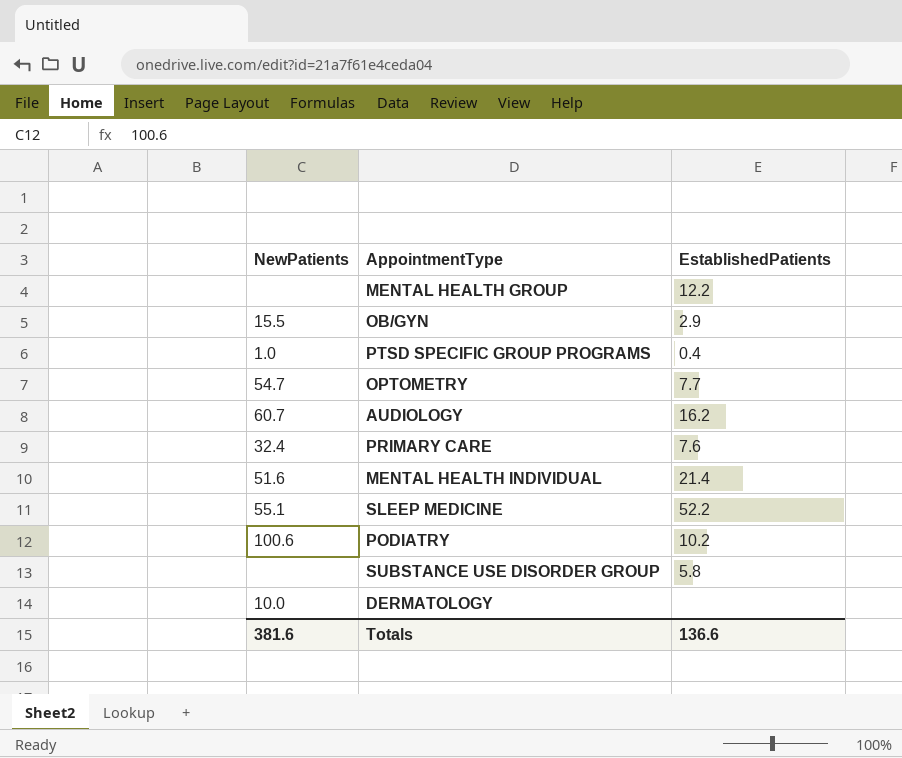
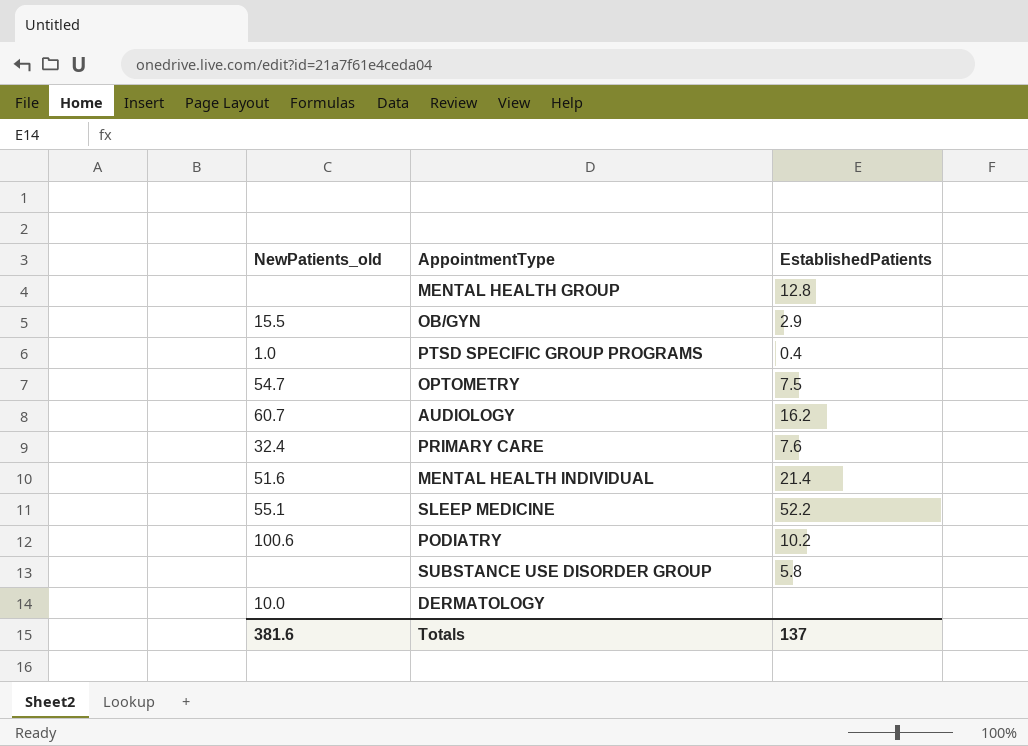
column name: NewPatients -> NewPatients_old
MENTAL HEALTH GROUP | EstablishedPatients: 12.2 -> 12.8
OPTOMETRY | EstablishedPatients: 7.7 -> 7.5
Totals | EstablishedPatients: 136.6 -> 137

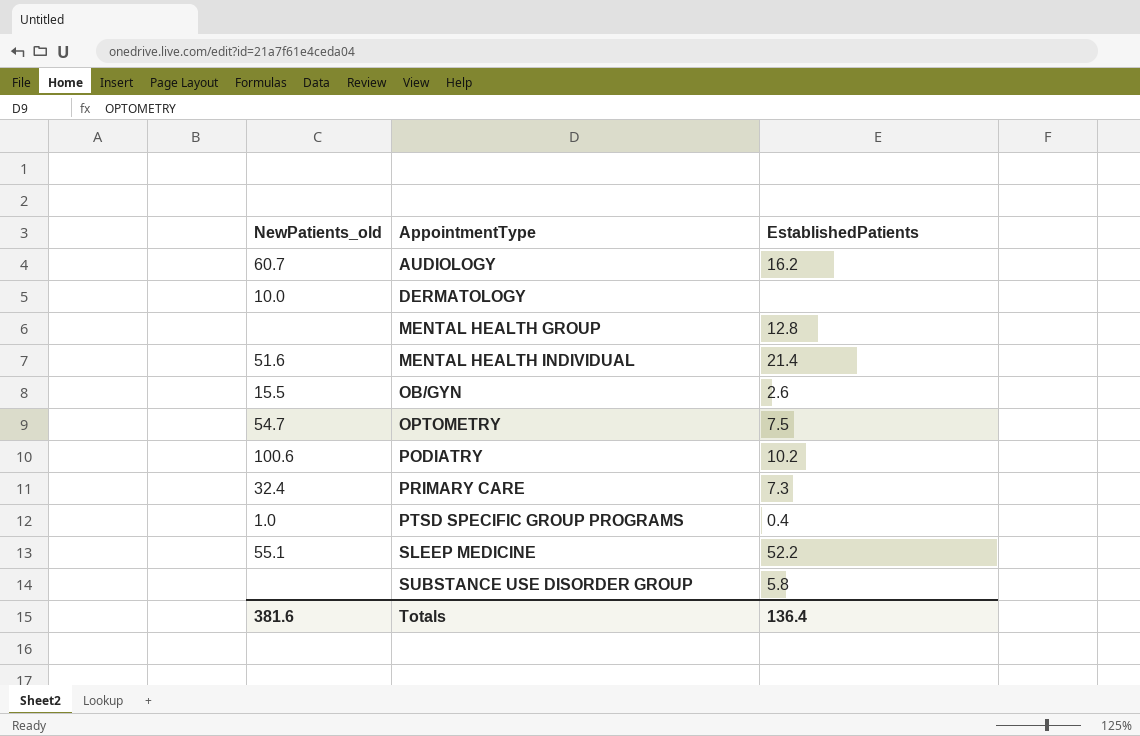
row order: none -> AppointmentType ascending
OB/GYN | EstablishedPatients: 2.9 -> 2.6
PRIMARY CARE | EstablishedPatients: 7.6 -> 7.3
Totals | EstablishedPatients: 137 -> 136.4

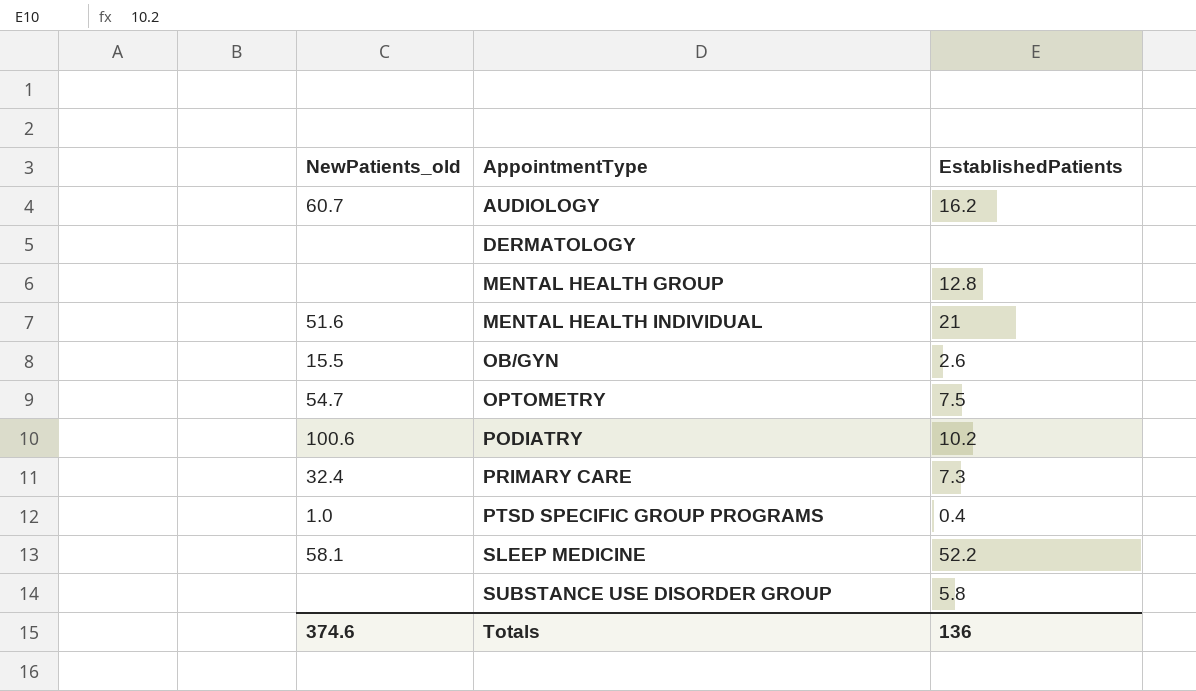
DERMATOLOGY | NewPatients_old: 10.0 -> none
MENTAL HEALTH INDIVIDUAL | EstablishedPatients: 21.4 -> 21
SLEEP MEDICINE | NewPatients_old: 55.1 -> 58.1
Totals | NewPatients_old: 381.6 -> 374.6
Totals | EstablishedPatients: 136.4 -> 136

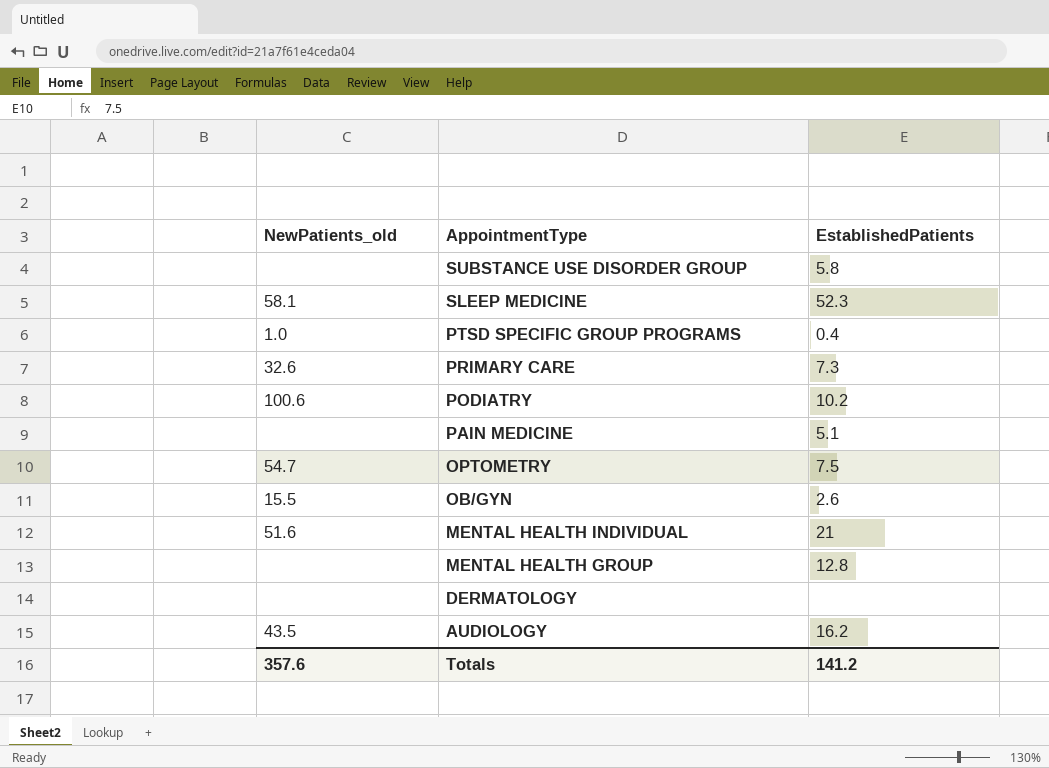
row order: AppointmentType ascending -> AppointmentType descending
SLEEP MEDICINE | EstablishedPatients: 52.2 -> 52.3
PRIMARY CARE | NewPatients_old: 32.4 -> 32.6
row PAIN MEDICINE: none -> none | 5.1
AUDIOLOGY | NewPatients_old: 60.7 -> 43.5
Totals | NewPatients_old: 374.6 -> 357.6
Totals | EstablishedPatients: 136 -> 141.2

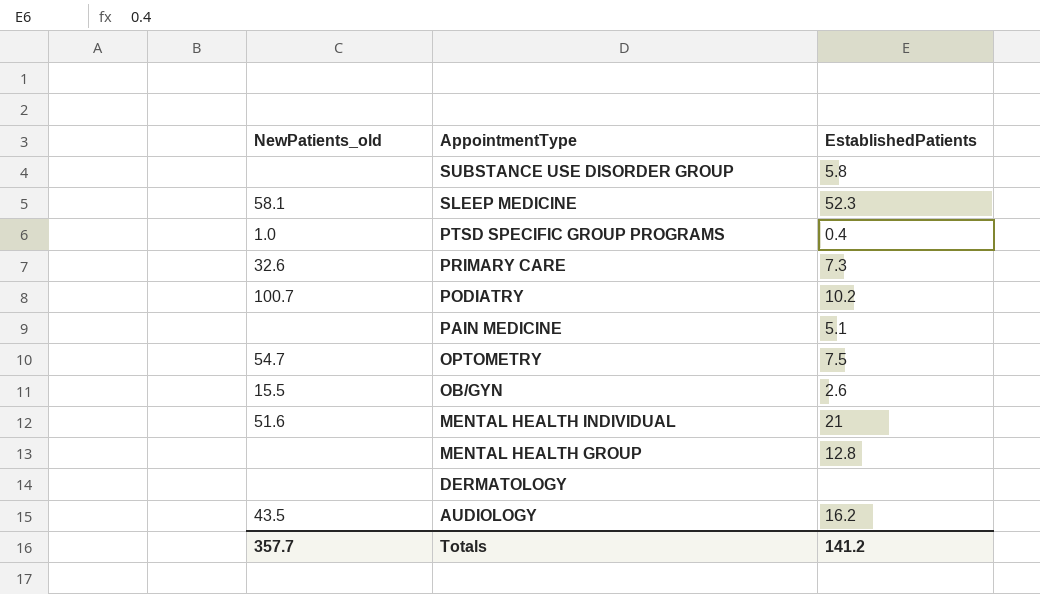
PODIATRY | NewPatients_old: 100.6 -> 100.7
Totals | NewPatients_old: 357.6 -> 357.7

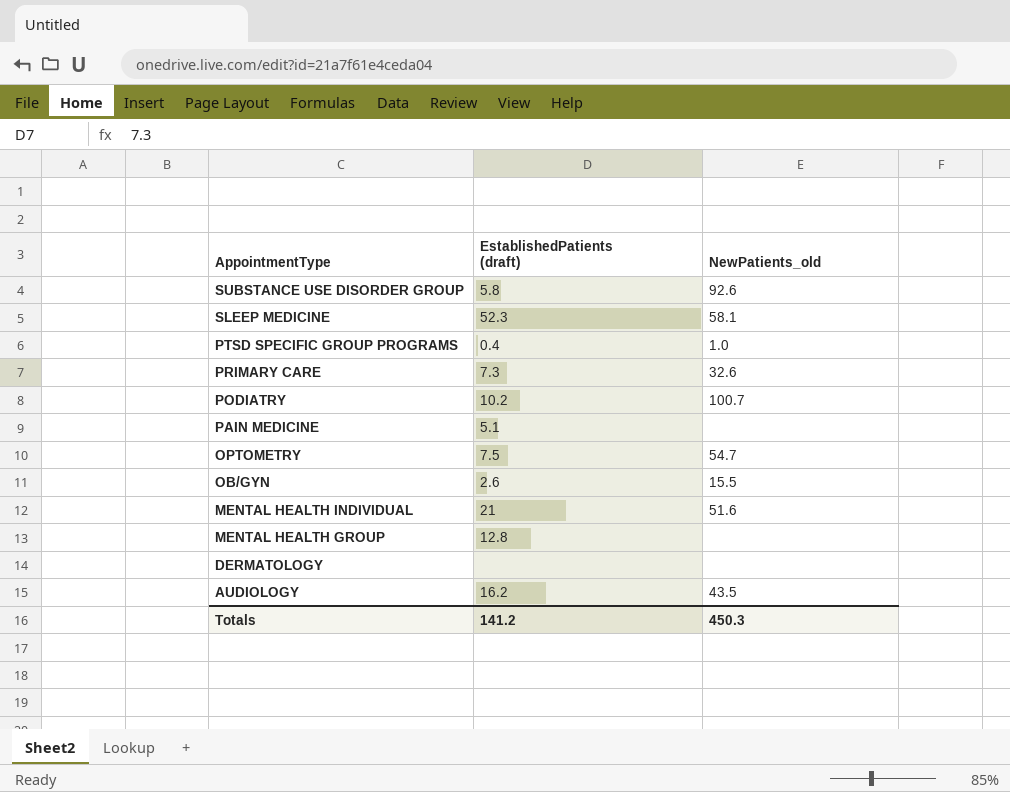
column name: EstablishedPatients -> EstablishedPatients (draft)
column NewPatients_old | position: 1 -> 3
SUBSTANCE USE DISORDER GROUP | NewPatients_old: none -> 92.6
Totals | NewPatients_old: 357.7 -> 450.3

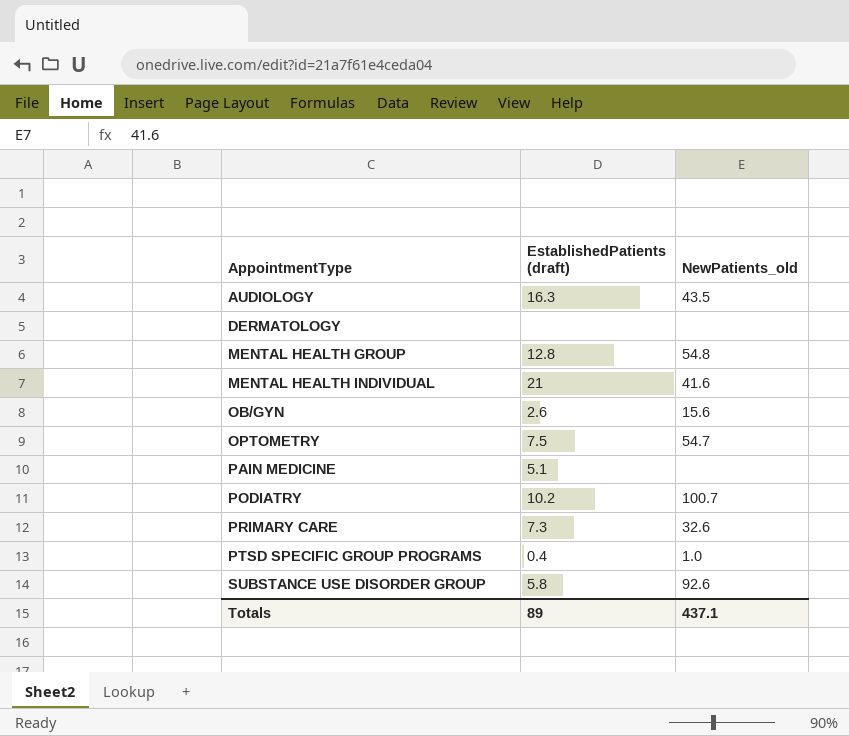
row order: AppointmentType descending -> AppointmentType ascending
row SLEEP MEDICINE: 52.3 | 58.1 -> none
AUDIOLOGY | EstablishedPatients (draft): 16.2 -> 16.3
MENTAL HEALTH GROUP | NewPatients_old: none -> 54.8
MENTAL HEALTH INDIVIDUAL | NewPatients_old: 51.6 -> 41.6
OB/GYN | NewPatients_old: 15.5 -> 15.6
Totals | EstablishedPatients (draft): 141.2 -> 89
Totals | NewPatients_old: 450.3 -> 437.1

